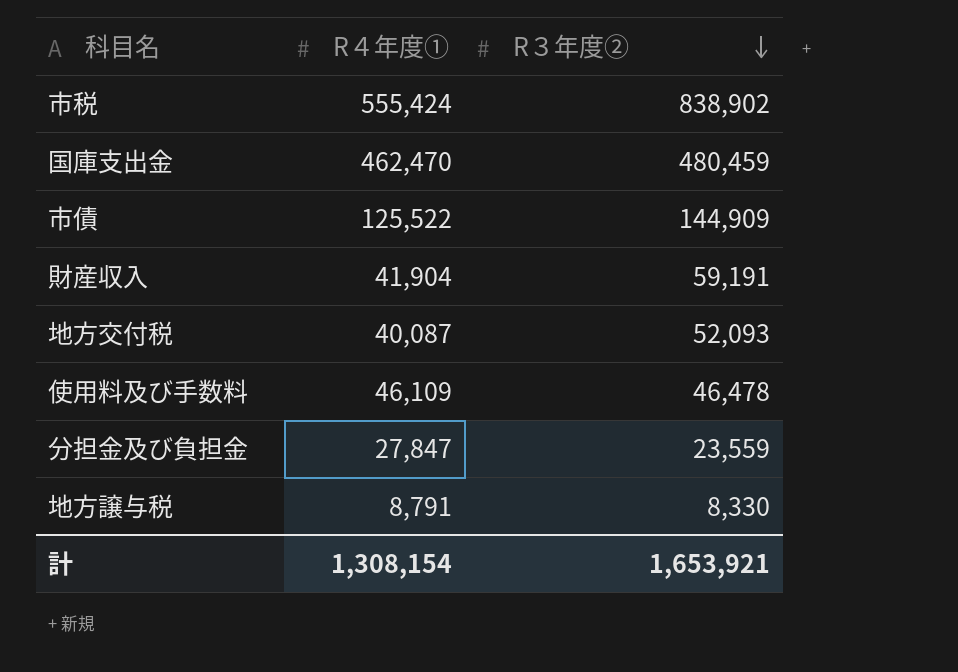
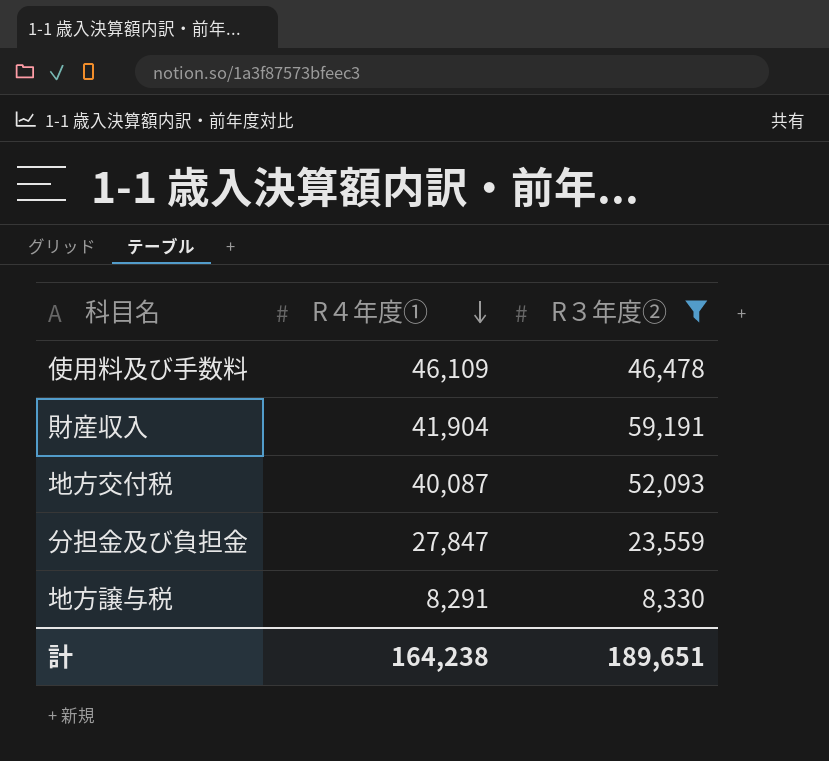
filter: none -> R３年度② <= 59,191
row order: R３年度② descending -> R４年度① descending
地方譲与税 | R４年度①: 8,791 -> 8,291
計 | R４年度①: 1,308,154 -> 164,238
計 | R３年度②: 1,653,921 -> 189,651

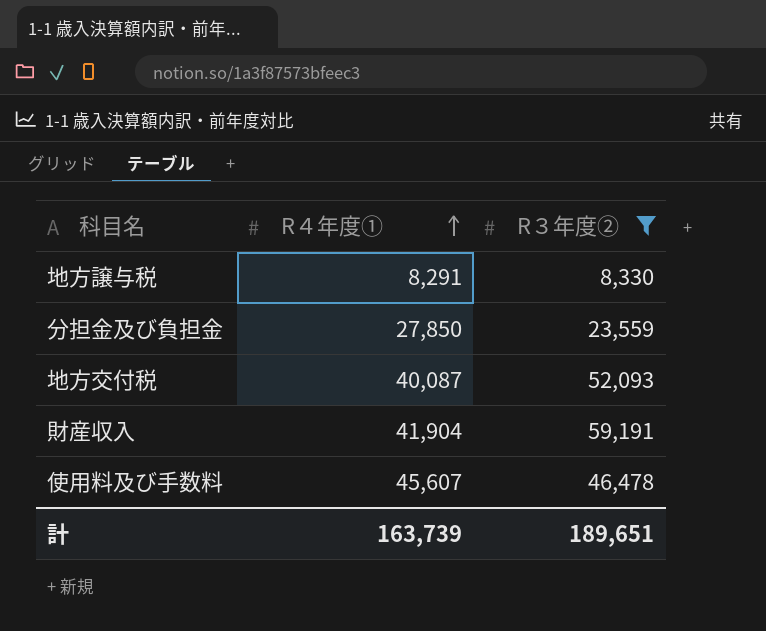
row order: R４年度① descending -> R４年度① ascending
分担金及び負担金 | R４年度①: 27,847 -> 27,850
使用料及び手数料 | R４年度①: 46,109 -> 45,607
計 | R４年度①: 164,238 -> 163,739

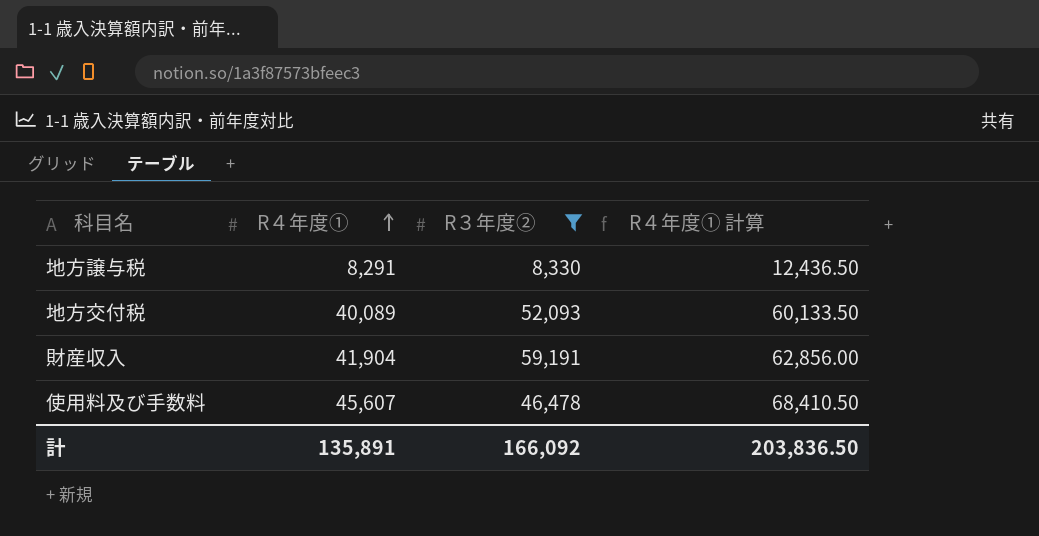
column R４年度① 計算 | formula: none -> [R４年度①] * 1.5
row 分担金及び負担金: 27,850 | 23,559 -> none
地方交付税 | R４年度①: 40,087 -> 40,089
計 | R４年度①: 163,739 -> 135,891
計 | R３年度②: 189,651 -> 166,092

